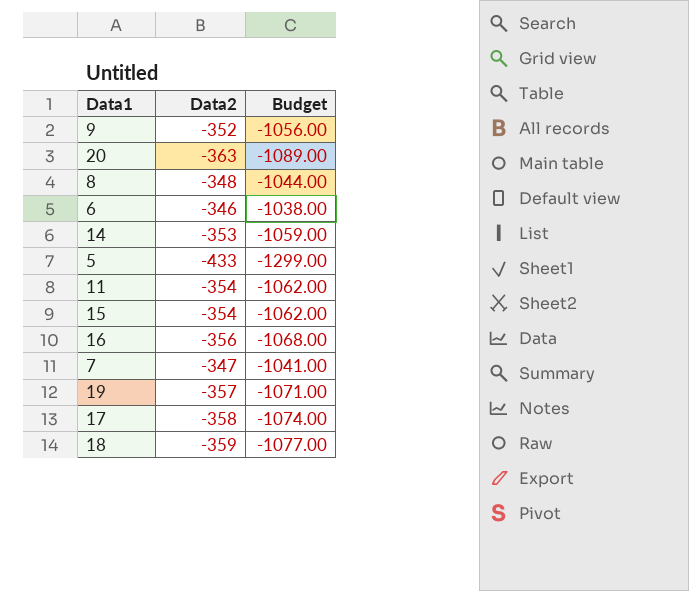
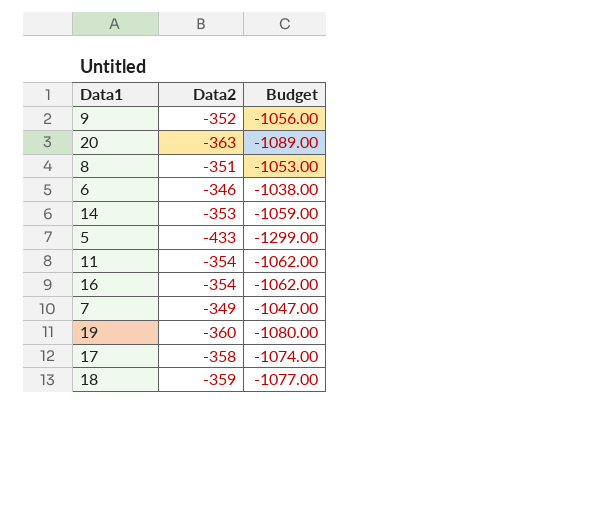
row 15: -354 | -1062.00 -> none
8 | Data2: -348 -> -351
8 | Budget: -1044.00 -> -1053.00
16 | Data2: -356 -> -354
16 | Budget: -1068.00 -> -1062.00
7 | Data2: -347 -> -349
7 | Budget: -1041.00 -> -1047.00
19 | Data2: -357 -> -360
19 | Budget: -1071.00 -> -1080.00

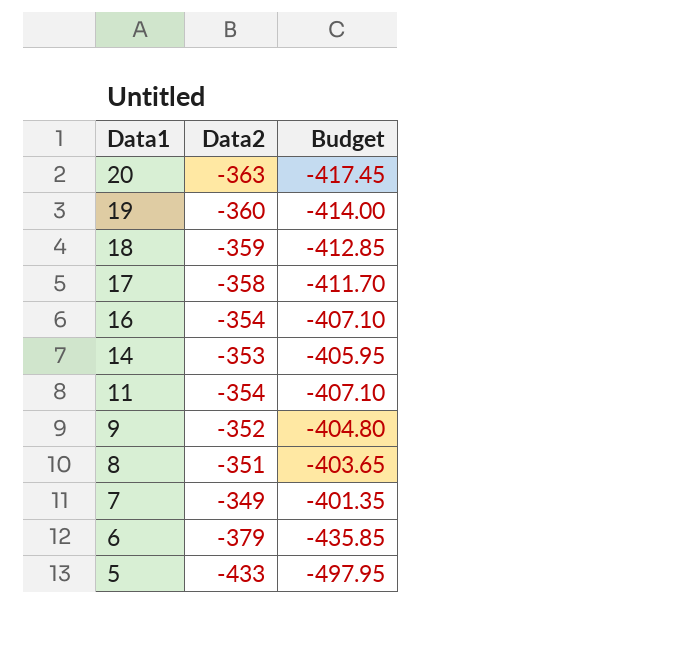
row order: none -> Data1 descending
column Budget | formula: [Data2] * 3 -> [Data2] * 1.15
6 | Data2: -346 -> -379

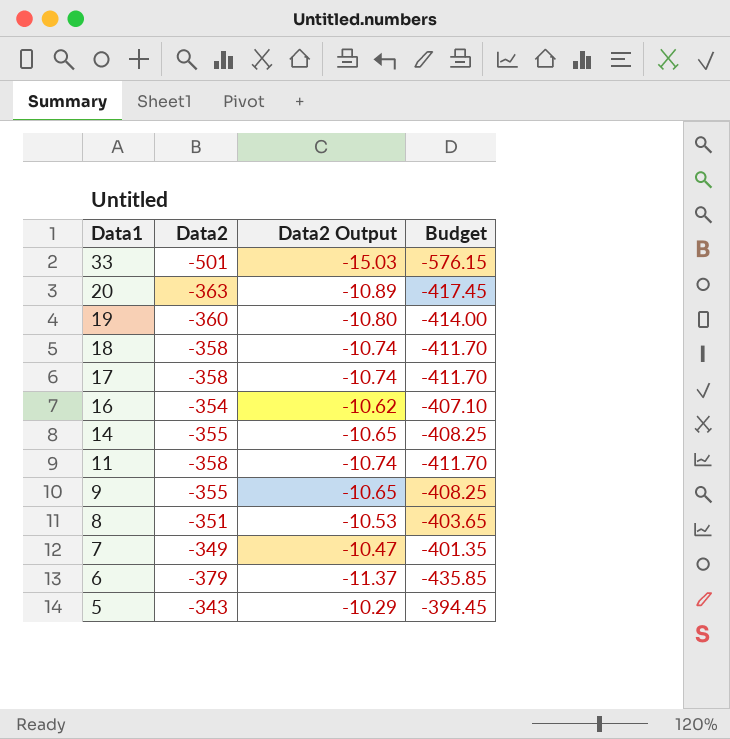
column Data2 Output | formula: none -> [Data2] * 0.03
row 33: none -> -501 | -15.03 | -576.15
18 | Data2: -359 -> -358
18 | Budget: -412.85 -> -411.70
14 | Data2: -353 -> -355
14 | Budget: -405.95 -> -408.25
11 | Data2: -354 -> -358
11 | Budget: -407.10 -> -411.70
9 | Data2: -352 -> -355
9 | Budget: -404.80 -> -408.25
5 | Data2: -433 -> -343
5 | Budget: -497.95 -> -394.45

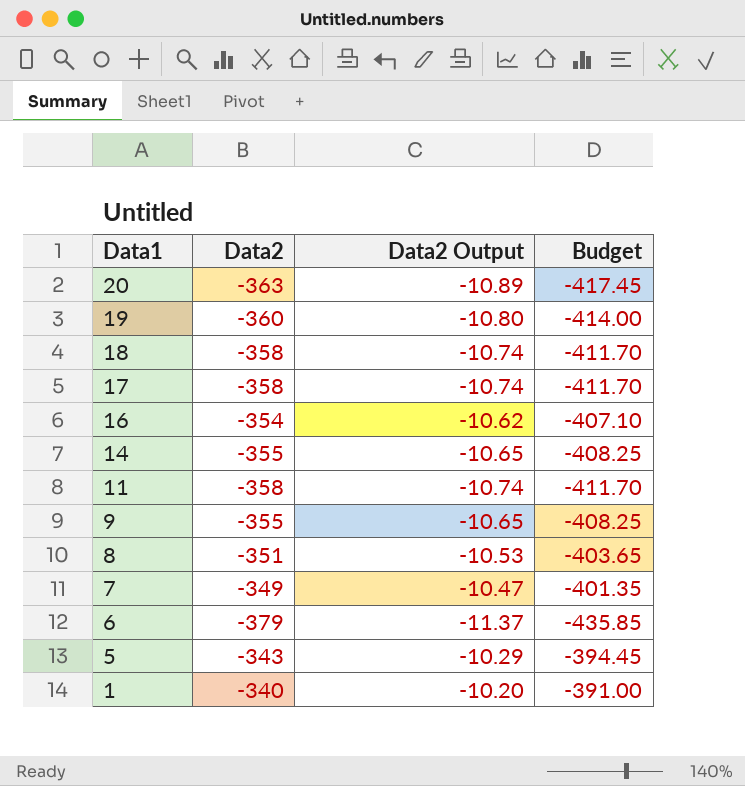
row 33: -501 | -15.03 | -576.15 -> none
row 1: none -> -340 | -10.20 | -391.00

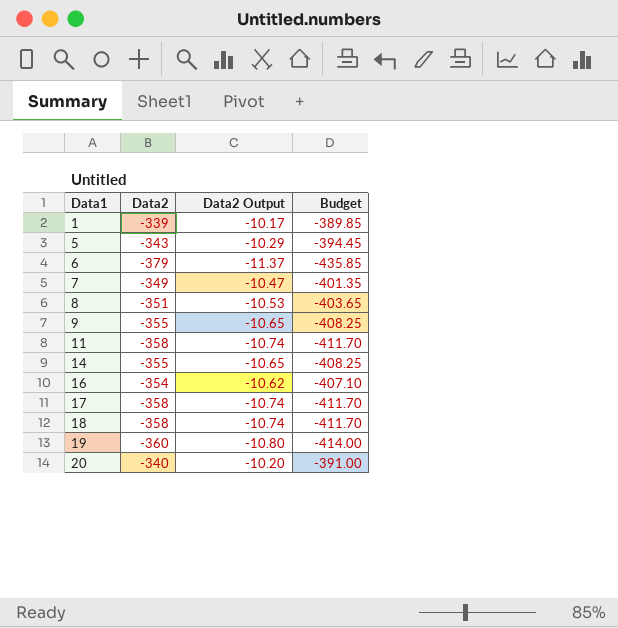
row order: Data1 descending -> Data1 ascending
1 | Data2: -340 -> -339
1 | Data2 Output: -10.20 -> -10.17
1 | Budget: -391.00 -> -389.85
20 | Data2: -363 -> -340
20 | Data2 Output: -10.89 -> -10.20
20 | Budget: -417.45 -> -391.00

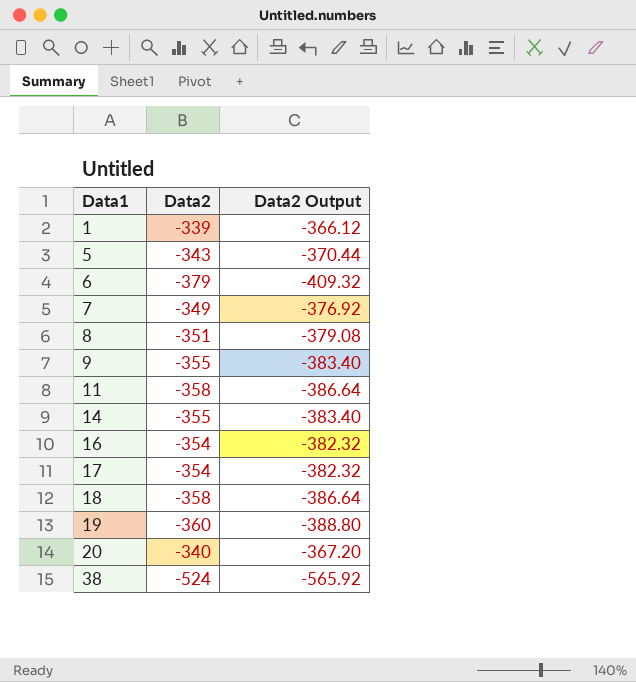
column Budget | formula: [Data2] * 1.15 -> none
column Data2 Output | formula: [Data2] * 0.03 -> [Data2] * 1.08
17 | Data2: -358 -> -354
row 38: none -> -524 | -565.92

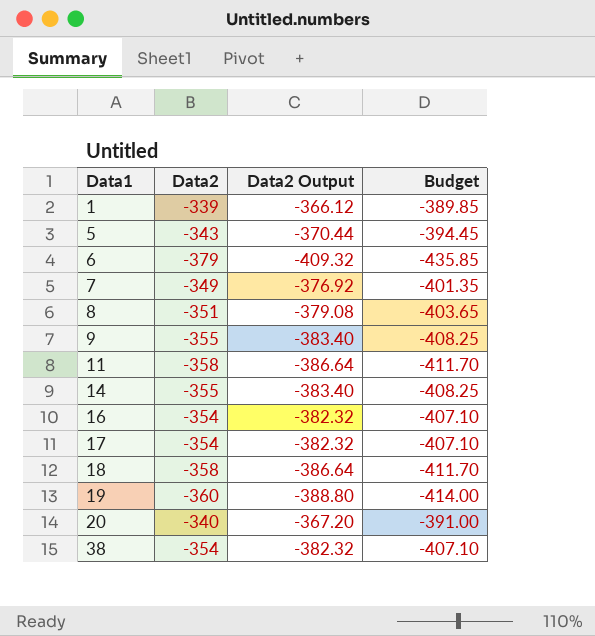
column Budget | formula: none -> [Data2] * 1.15
38 | Data2: -524 -> -354
38 | Data2 Output: -565.92 -> -382.32

